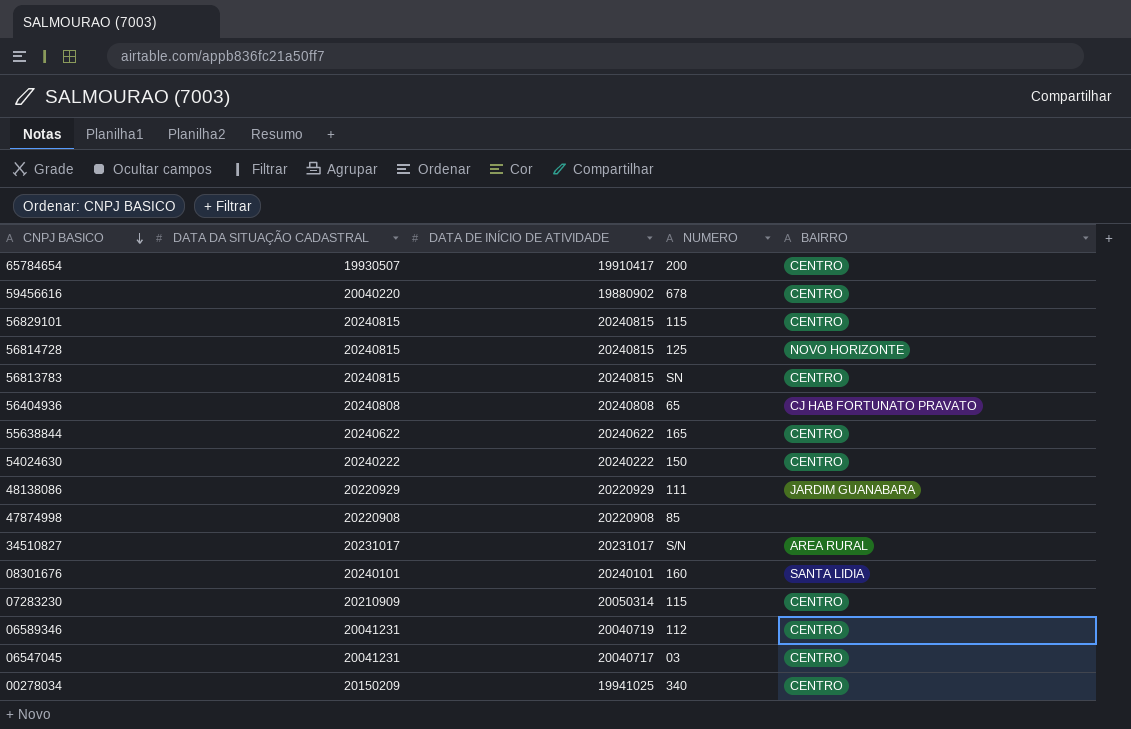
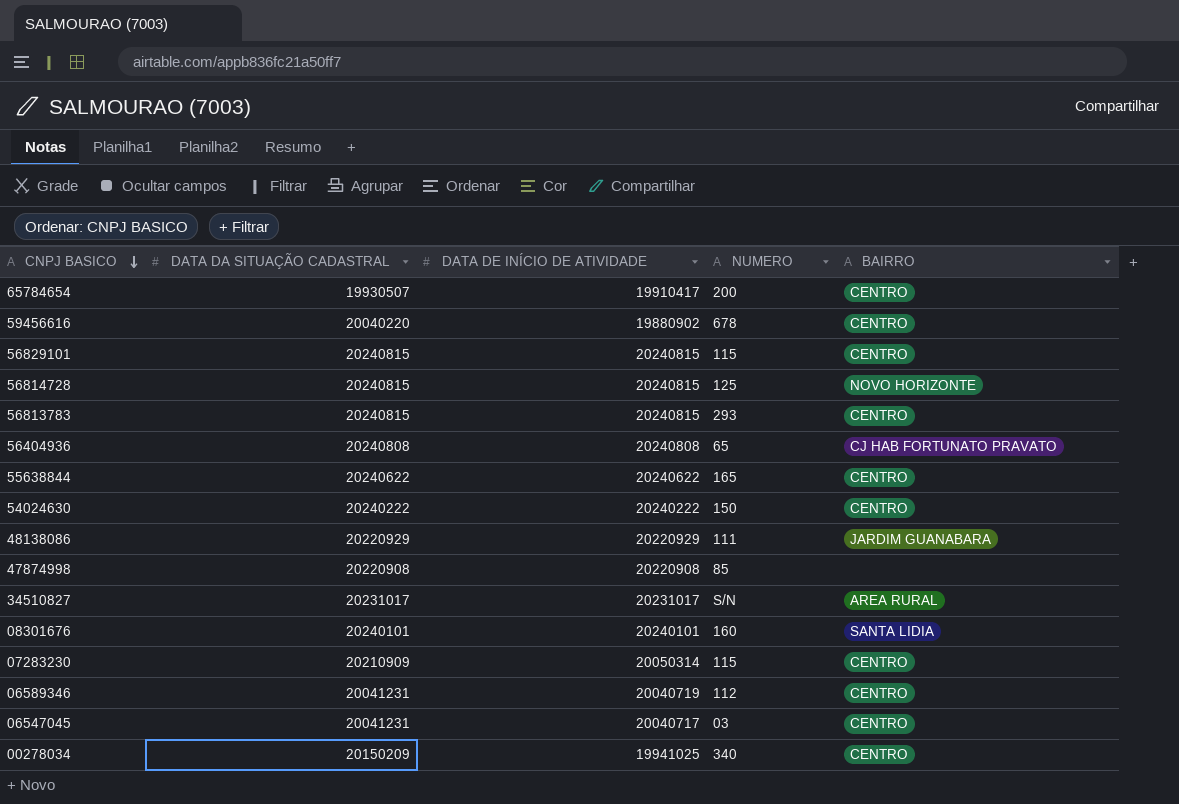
56813783 | NUMERO: SN -> 293

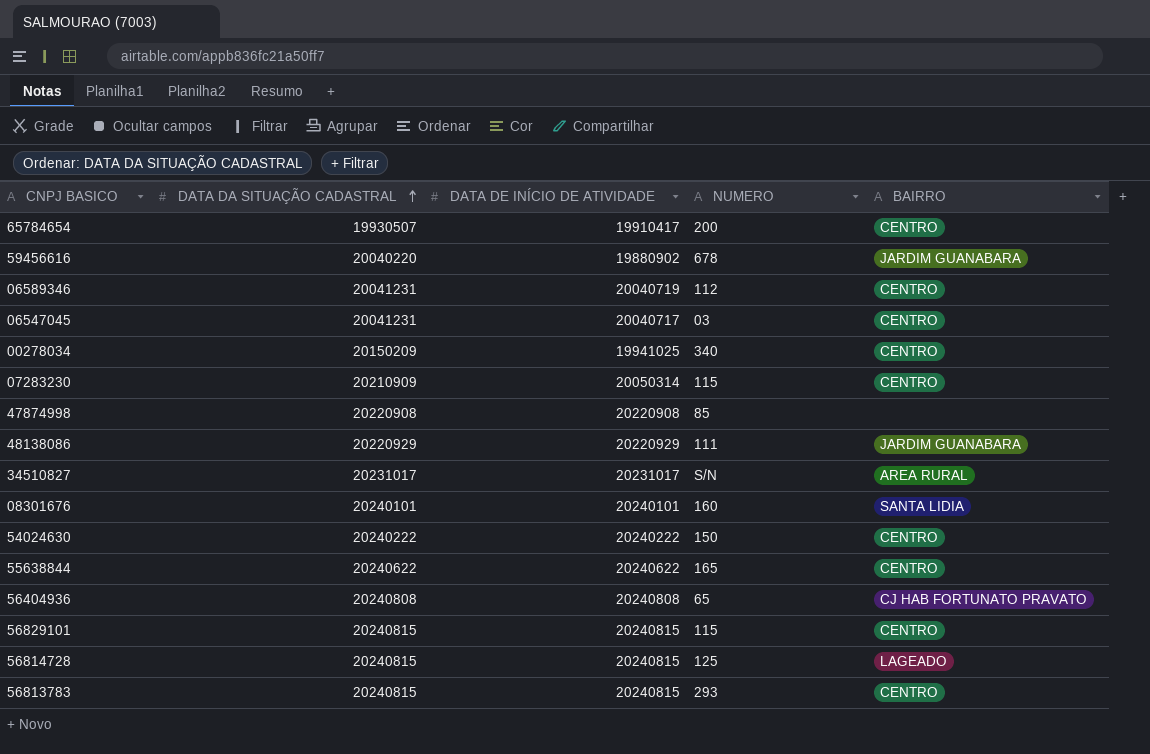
row order: CNPJ BASICO descending -> DATA DA SITUAÇÃO CADASTRAL ascending
59456616 | BAIRRO: CENTRO -> JARDIM GUANABARA
56814728 | BAIRRO: NOVO HORIZONTE -> LAGEADO

